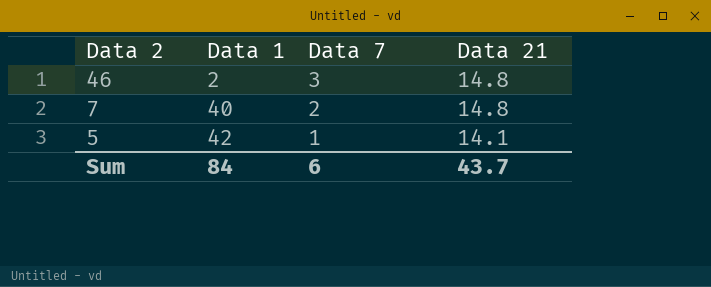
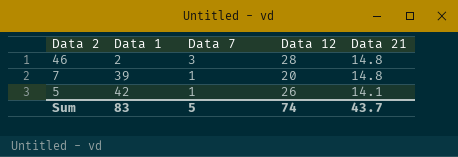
column Data 12 | position: none -> 4
7 | Data 1: 40 -> 39
7 | Data 7: 2 -> 1
Sum | Data 1: 84 -> 83
Sum | Data 7: 6 -> 5

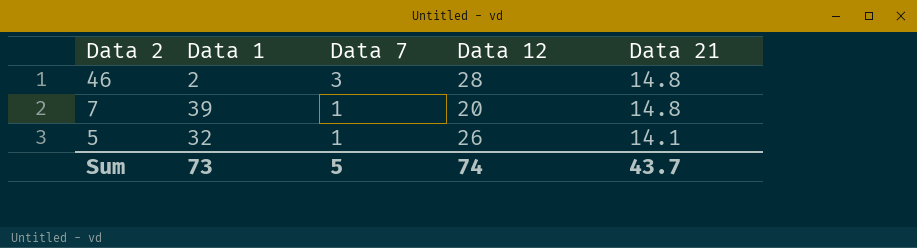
5 | Data 1: 42 -> 32
Sum | Data 1: 83 -> 73

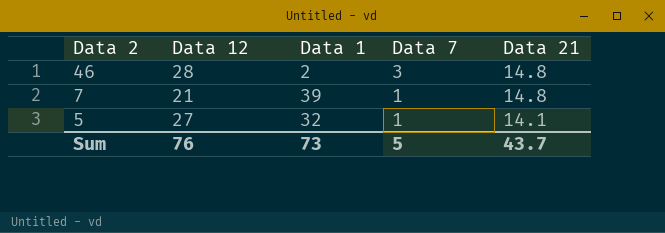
column Data 12 | position: 4 -> 2
7 | Data 12: 20 -> 21
5 | Data 12: 26 -> 27
Sum | Data 12: 74 -> 76

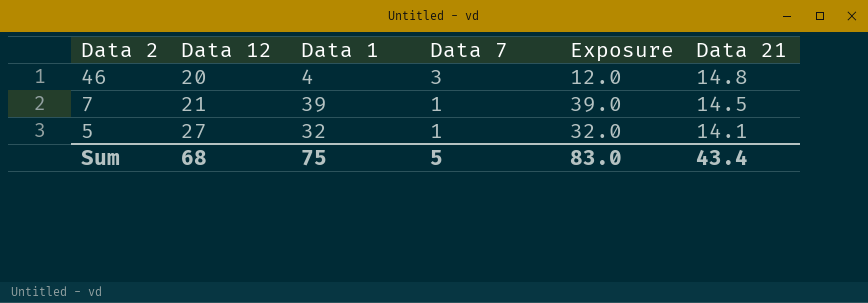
column Exposure | formula: none -> [Data 1] * [Data 7]
46 | Data 12: 28 -> 20
46 | Data 1: 2 -> 4
7 | Data 21: 14.8 -> 14.5
Sum | Data 12: 76 -> 68
Sum | Data 1: 73 -> 75
Sum | Data 21: 43.7 -> 43.4

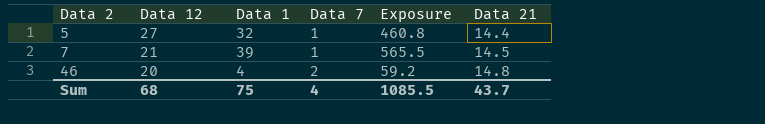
row order: Data 2 descending -> Data 2 ascending
column Exposure | formula: [Data 1] * [Data 7] -> [Data 1] * [Data 21]
5 | Data 21: 14.1 -> 14.4
46 | Data 7: 3 -> 2
Sum | Data 7: 5 -> 4
Sum | Exposure: 83.0 -> 1085.5
Sum | Data 21: 43.4 -> 43.7

